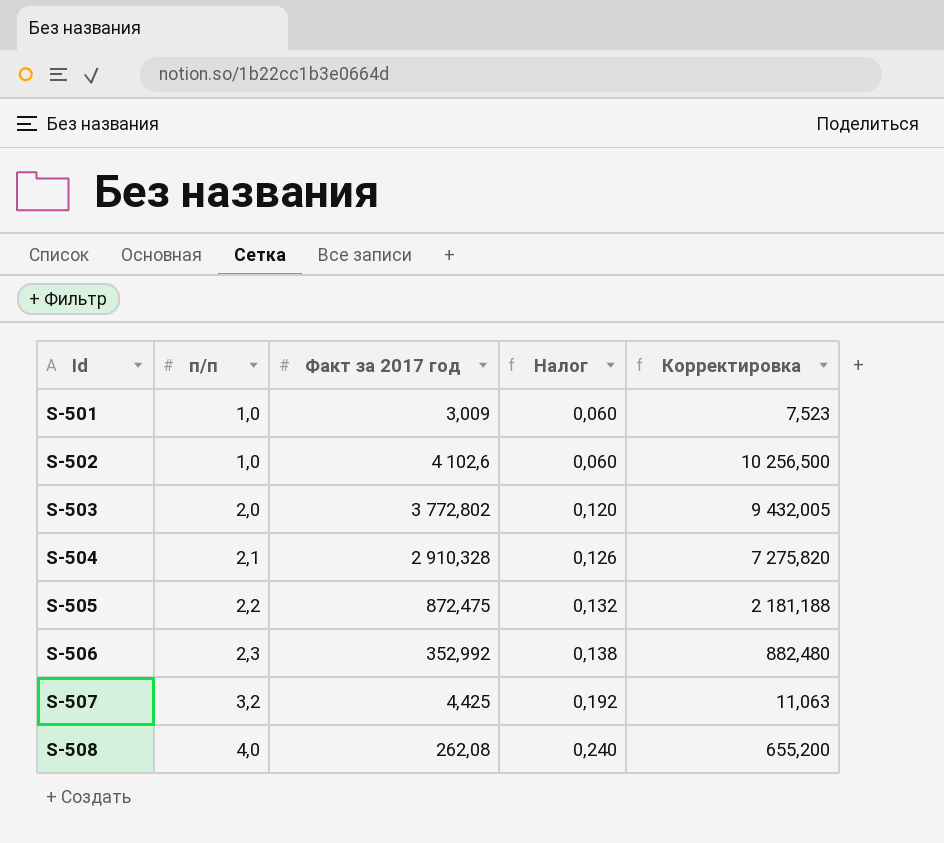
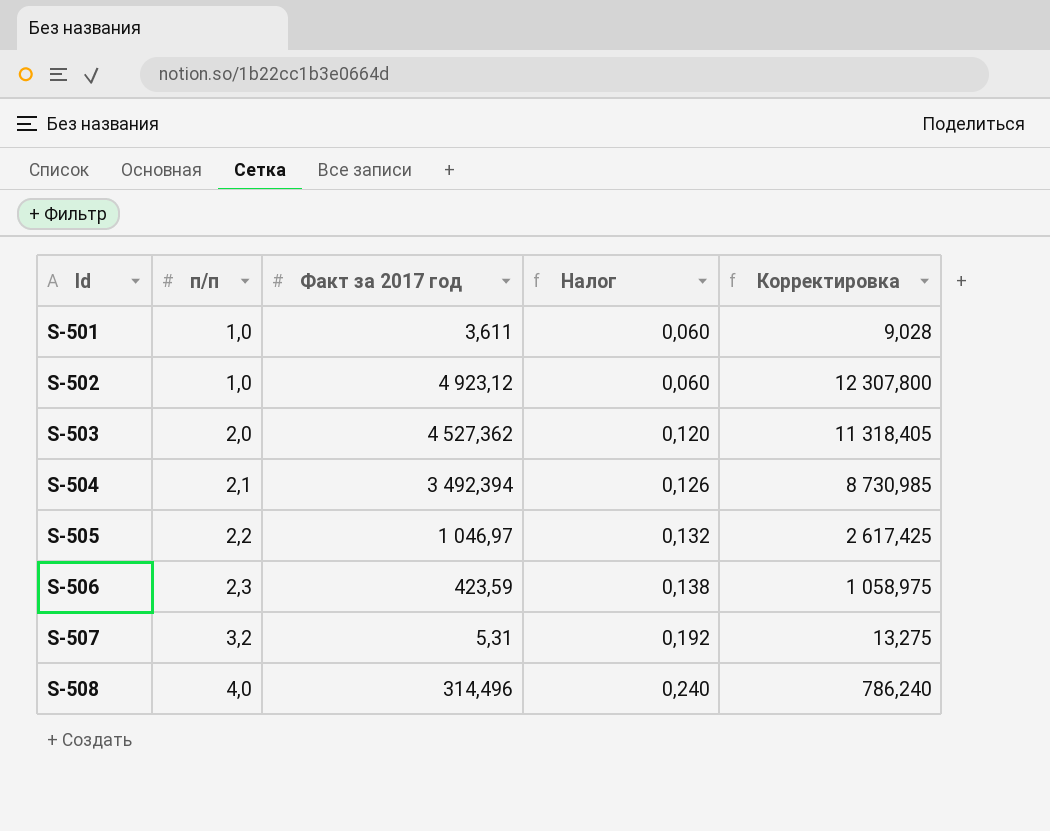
S-501 | Факт за 2017 год: 3,009 -> 3,611
S-501 | Корректировка: 7,523 -> 9,028
S-502 | Факт за 2017 год: 4 102,6 -> 4 923,12
S-502 | Корректировка: 10 256,500 -> 12 307,800
S-503 | Факт за 2017 год: 3 772,802 -> 4 527,362
S-503 | Корректировка: 9 432,005 -> 11 318,405
S-504 | Факт за 2017 год: 2 910,328 -> 3 492,394
S-504 | Корректировка: 7 275,820 -> 8 730,985
S-505 | Факт за 2017 год: 872,475 -> 1 046,97
S-505 | Корректировка: 2 181,188 -> 2 617,425
S-506 | Факт за 2017 год: 352,992 -> 423,59
S-506 | Корректировка: 882,480 -> 1 058,975
S-507 | Факт за 2017 год: 4,425 -> 5,31
S-507 | Корректировка: 11,063 -> 13,275
S-508 | Факт за 2017 год: 262,08 -> 314,496
S-508 | Корректировка: 655,200 -> 786,240

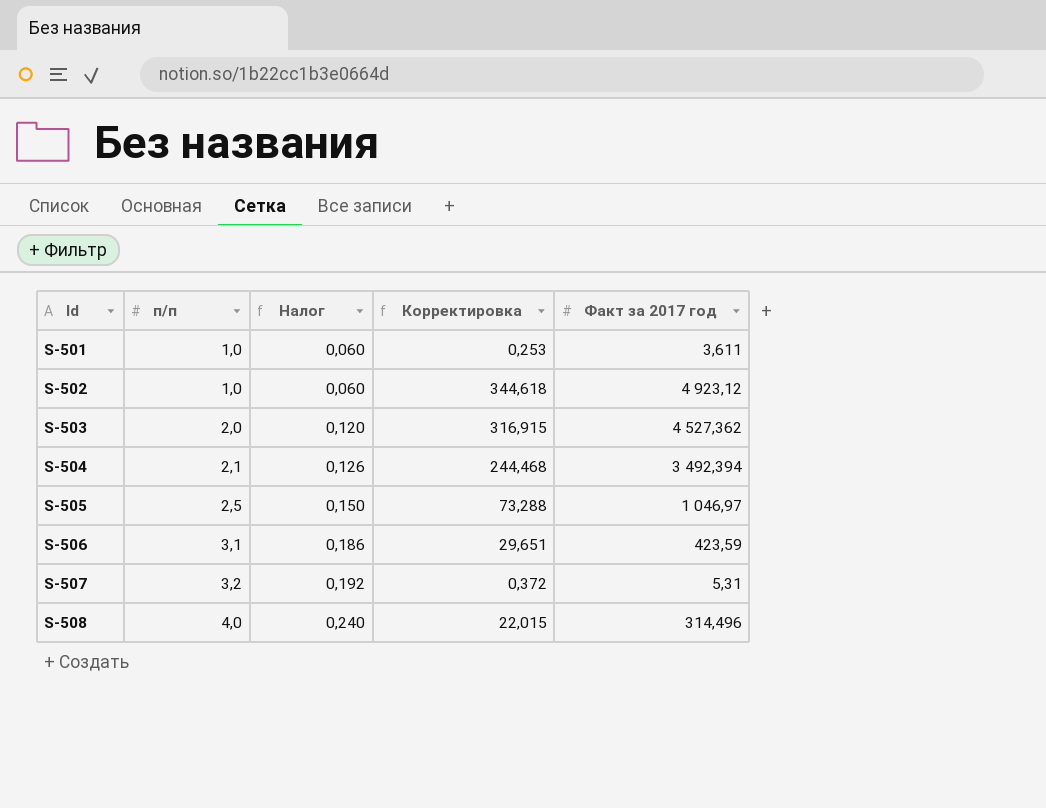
column Корректировка | formula: [Факт за 2017 год] * 2,5 -> [Факт за 2017 год] * 0,07
column Факт за 2017 год | position: 3 -> 5
S-505 | п/п: 2,2 -> 2,5
S-505 | Налог: 0,132 -> 0,150
S-506 | п/п: 2,3 -> 3,1
S-506 | Налог: 0,138 -> 0,186

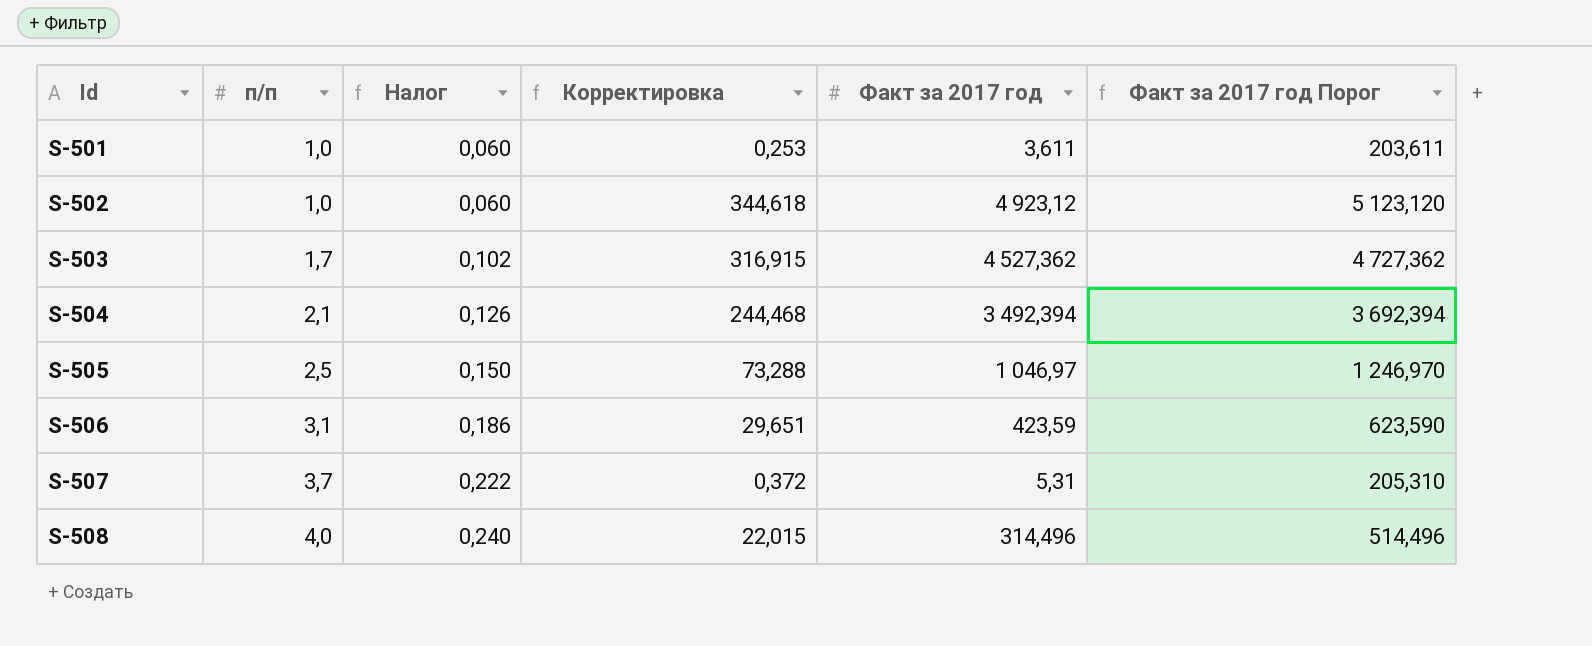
column Факт за 2017 год Порог | formula: none -> [Факт за 2017 год] + 200
S-503 | п/п: 2,0 -> 1,7
S-503 | Налог: 0,120 -> 0,102
S-507 | п/п: 3,2 -> 3,7
S-507 | Налог: 0,192 -> 0,222

